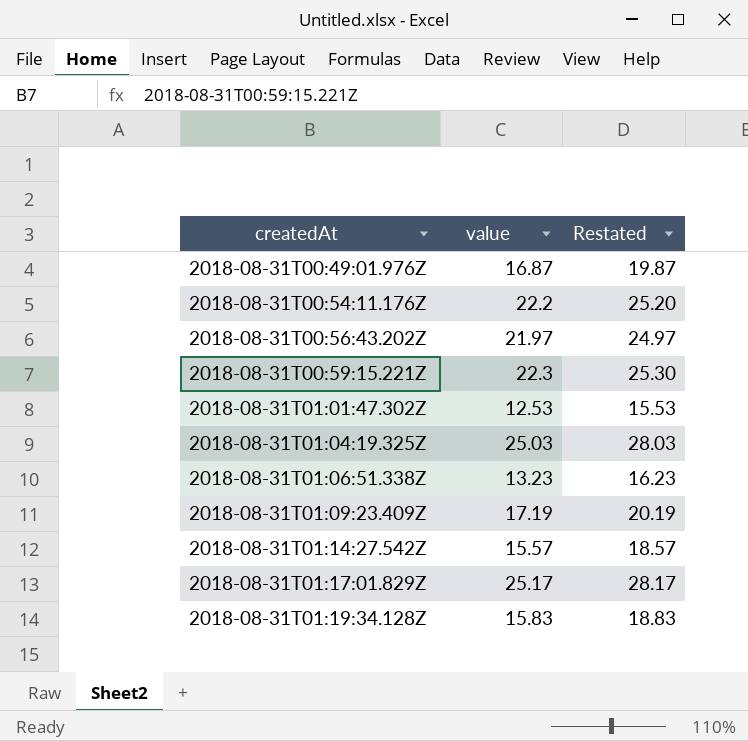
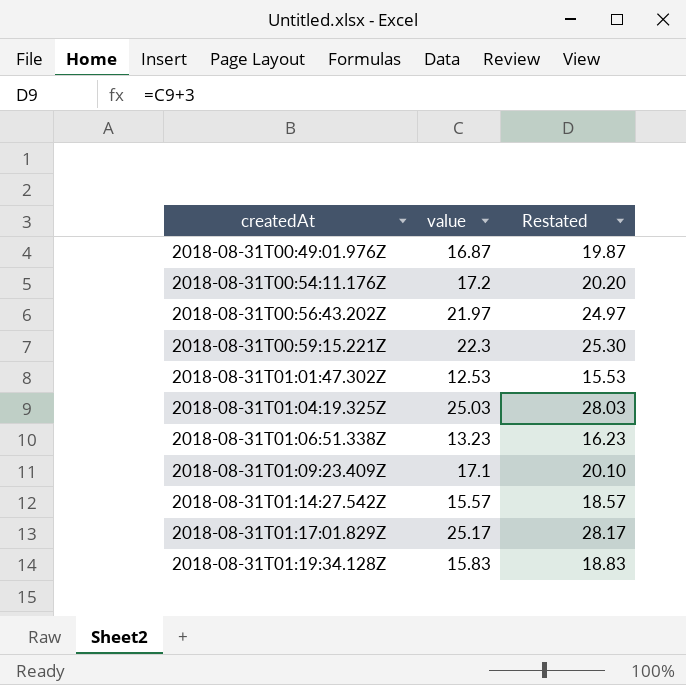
2018-08-31T00:54:11.176Z | value: 22.2 -> 17.2
2018-08-31T00:54:11.176Z | Restated: 25.20 -> 20.20
2018-08-31T01:09:23.409Z | value: 17.19 -> 17.1
2018-08-31T01:09:23.409Z | Restated: 20.19 -> 20.10

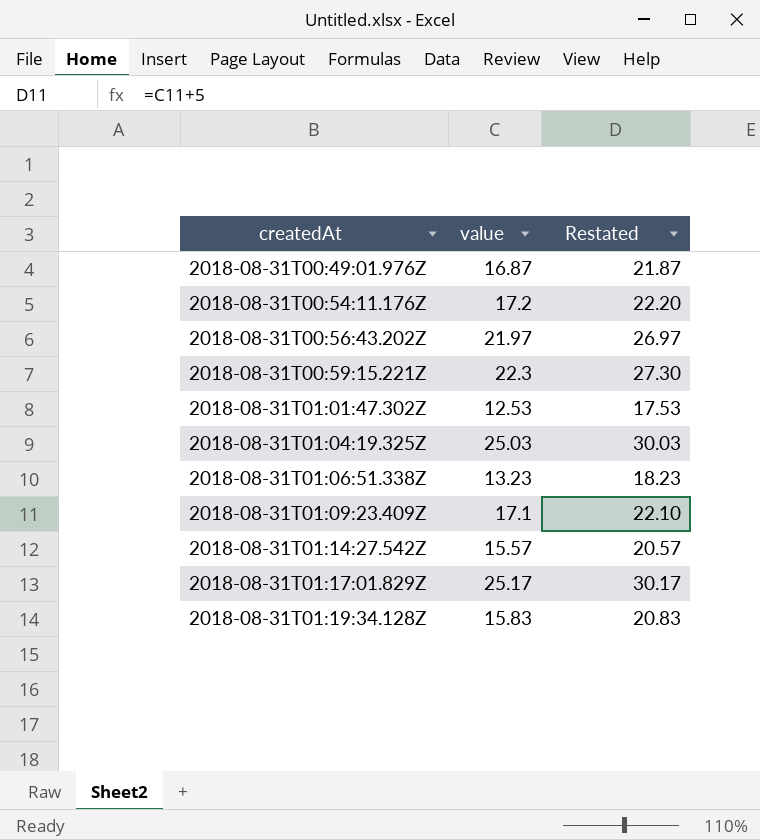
column Restated | formula: [value] + 3 -> [value] + 5

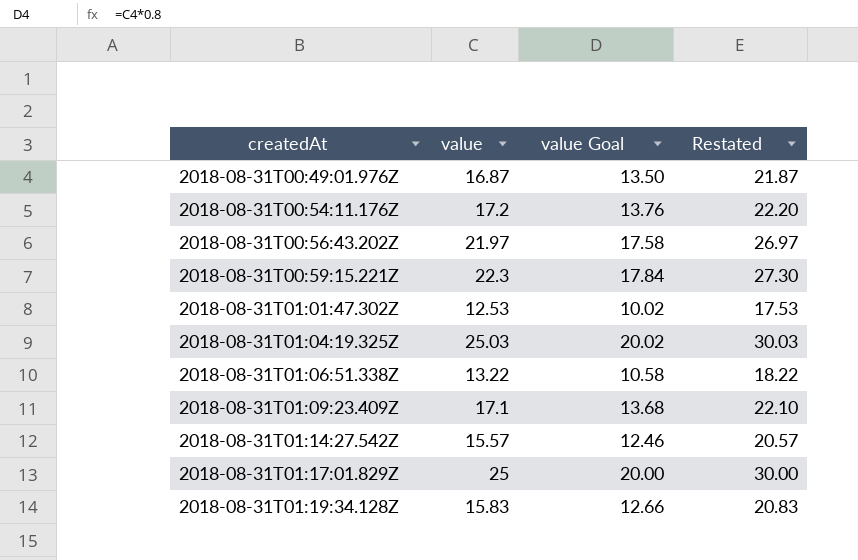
column value Goal | formula: none -> [value] * 0.8
2018-08-31T01:06:51.338Z | value: 13.23 -> 13.22
2018-08-31T01:06:51.338Z | Restated: 18.23 -> 18.22
2018-08-31T01:17:01.829Z | value: 25.17 -> 25
2018-08-31T01:17:01.829Z | Restated: 30.17 -> 30.00

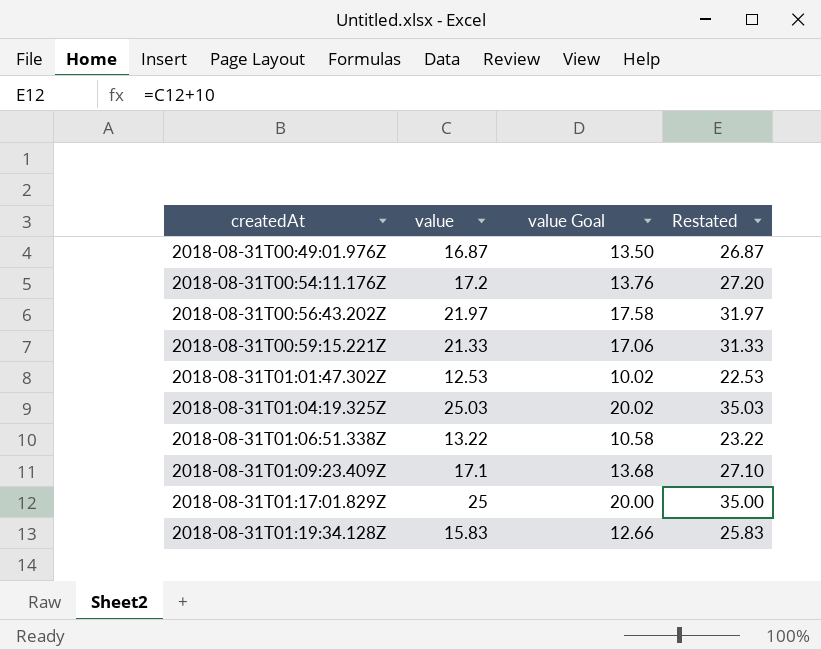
column Restated | formula: [value] + 5 -> [value] + 10
row 2018-08-31T01:14:27.542Z: 15.57 | 12.46 | 20.57 -> none
2018-08-31T00:59:15.221Z | value: 22.3 -> 21.33
2018-08-31T00:59:15.221Z | value Goal: 17.84 -> 17.06

